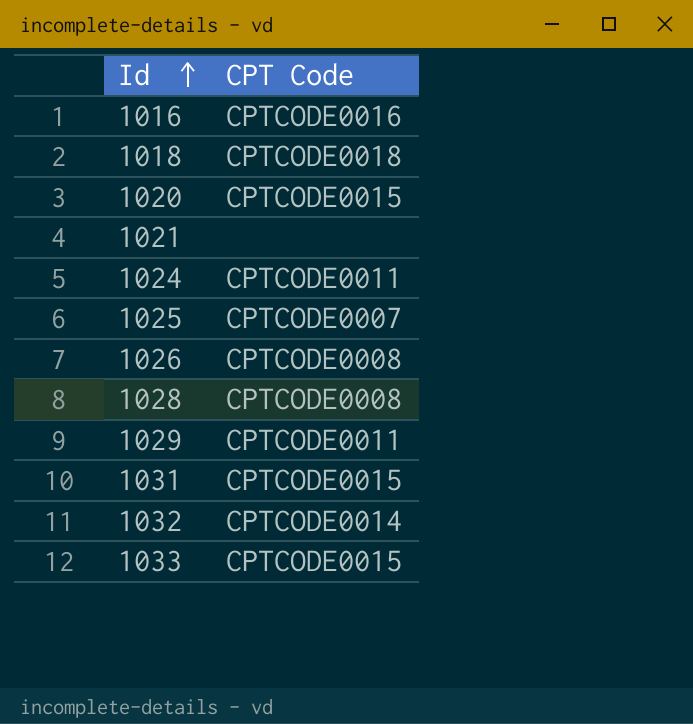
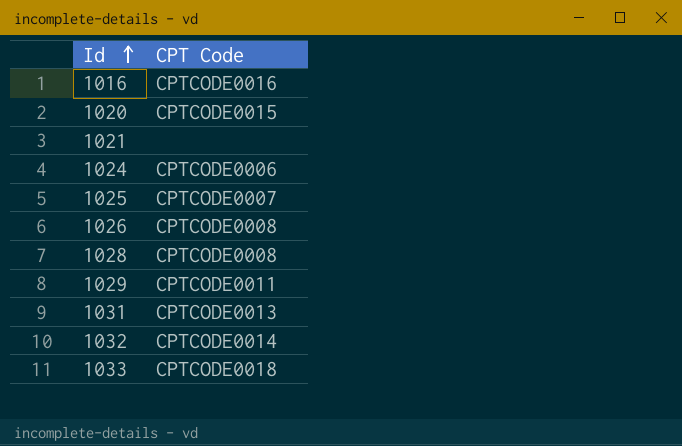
row 1018: CPTCODE0018 -> none
1024 | CPT Code: CPTCODE0011 -> CPTCODE0006
1031 | CPT Code: CPTCODE0015 -> CPTCODE0013
1033 | CPT Code: CPTCODE0015 -> CPTCODE0018

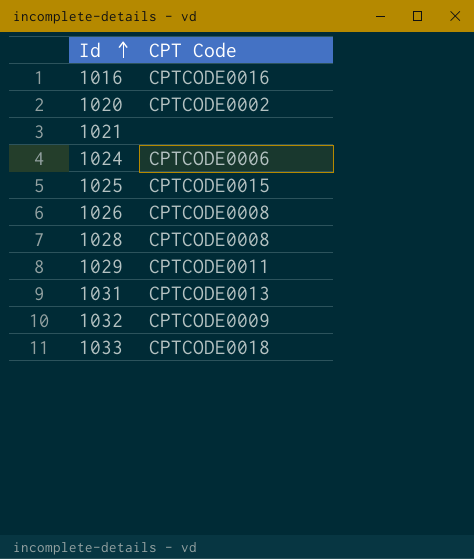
1020 | CPT Code: CPTCODE0015 -> CPTCODE0002
1025 | CPT Code: CPTCODE0007 -> CPTCODE0015
1032 | CPT Code: CPTCODE0014 -> CPTCODE0009

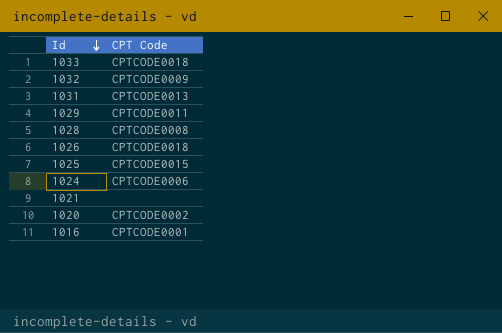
row order: Id ascending -> Id descending
1026 | CPT Code: CPTCODE0008 -> CPTCODE0018
1016 | CPT Code: CPTCODE0016 -> CPTCODE0001

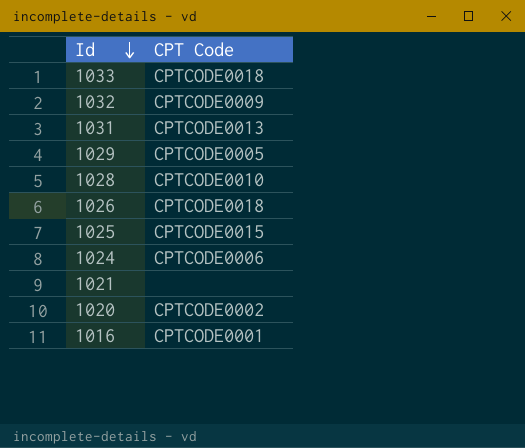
1029 | CPT Code: CPTCODE0011 -> CPTCODE0005
1028 | CPT Code: CPTCODE0008 -> CPTCODE0010

